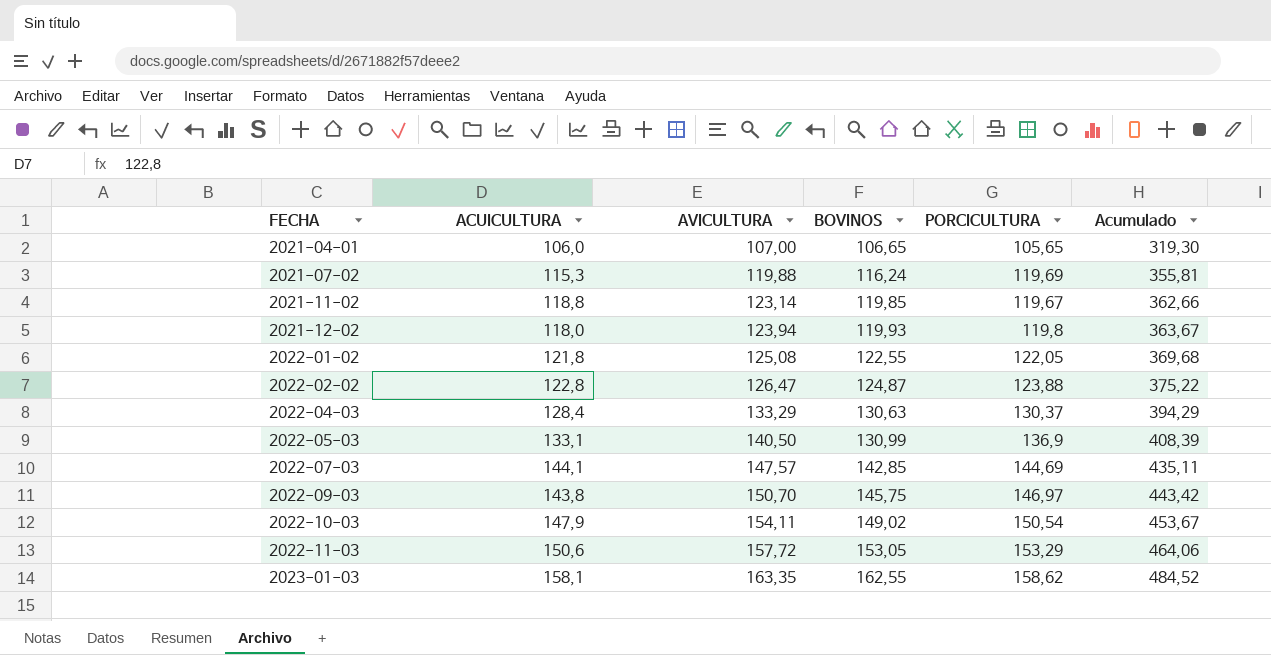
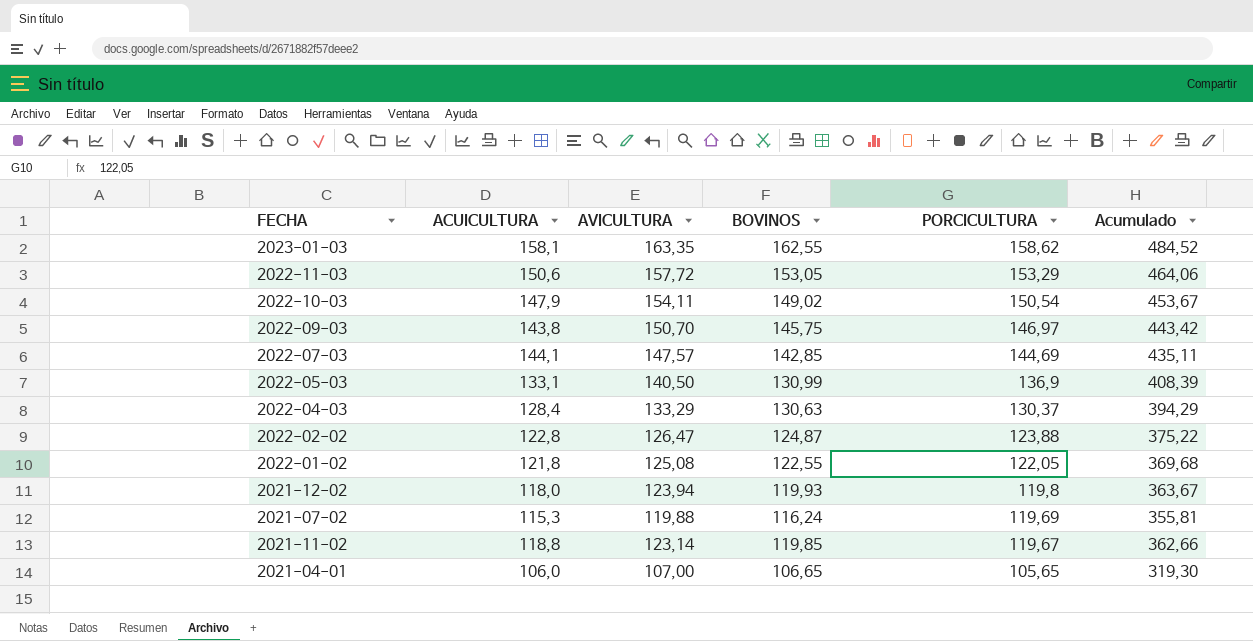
row order: FECHA ascending -> PORCICULTURA descending

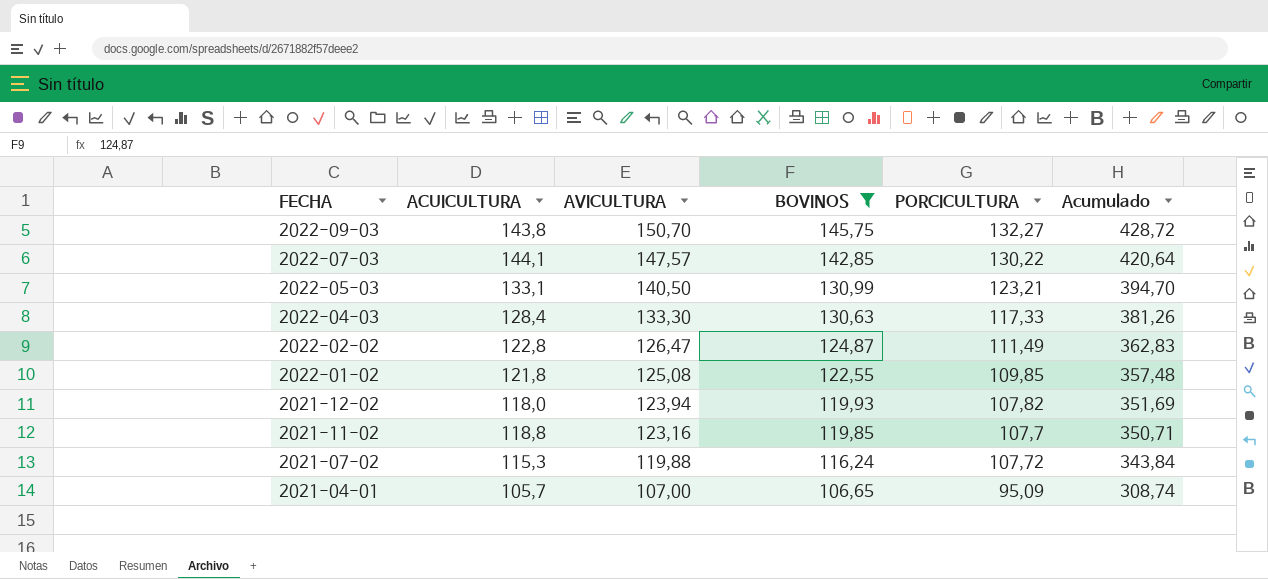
filter: none -> BOVINOS <= 145,75
row order: PORCICULTURA descending -> FECHA descending
2022-09-03 | PORCICULTURA: 146,97 -> 132,27
2022-09-03 | Acumulado: 443,42 -> 428,72
2022-07-03 | PORCICULTURA: 144,69 -> 130,22
2022-07-03 | Acumulado: 435,11 -> 420,64
2022-05-03 | PORCICULTURA: 136,9 -> 123,21
2022-05-03 | Acumulado: 408,39 -> 394,70
2022-04-03 | AVICULTURA: 133,29 -> 133,30
2022-04-03 | PORCICULTURA: 130,37 -> 117,33
2022-04-03 | Acumulado: 394,29 -> 381,26
2022-02-02 | PORCICULTURA: 123,88 -> 111,49
2022-02-02 | Acumulado: 375,22 -> 362,83
2022-01-02 | PORCICULTURA: 122,05 -> 109,85
2022-01-02 | Acumulado: 369,68 -> 357,48
2021-12-02 | PORCICULTURA: 119,8 -> 107,82
2021-12-02 | Acumulado: 363,67 -> 351,69
2021-11-02 | AVICULTURA: 123,14 -> 123,16
2021-11-02 | PORCICULTURA: 119,67 -> 107,7
2021-11-02 | Acumulado: 362,66 -> 350,71
2021-07-02 | PORCICULTURA: 119,69 -> 107,72
2021-07-02 | Acumulado: 355,81 -> 343,84
2021-04-01 | ACUICULTURA: 106,0 -> 105,7
2021-04-01 | PORCICULTURA: 105,65 -> 95,09
2021-04-01 | Acumulado: 319,30 -> 308,74

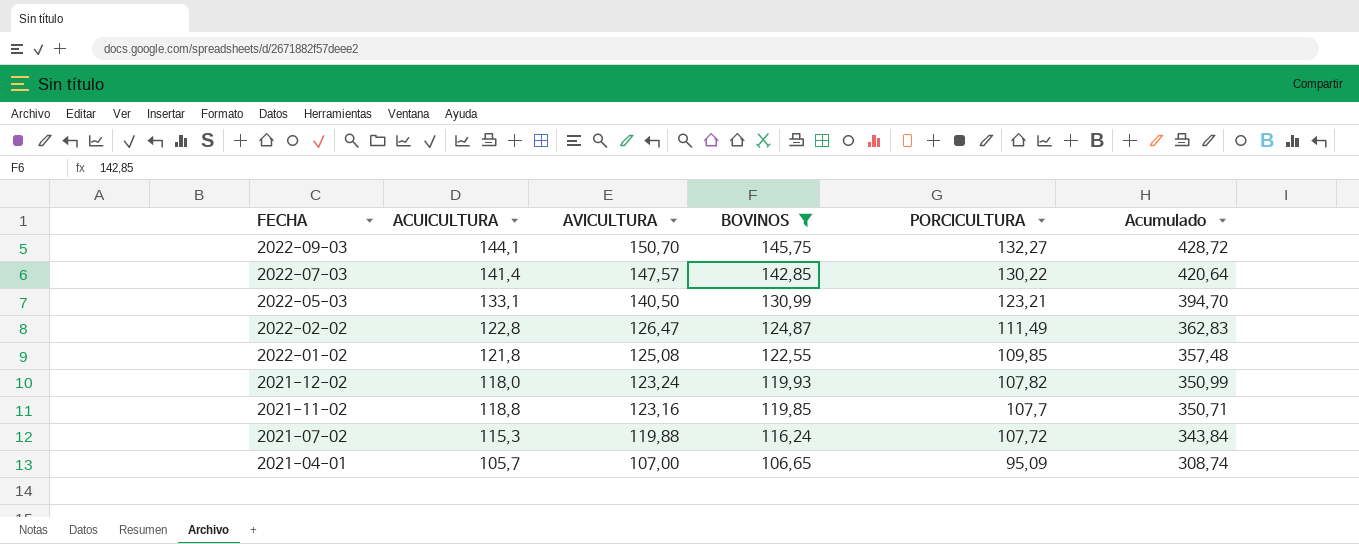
row 2022-04-03: 128,4 | 133,30 | 130,63 | 117,33 | 381,26 -> none
2022-09-03 | ACUICULTURA: 143,8 -> 144,1
2022-07-03 | ACUICULTURA: 144,1 -> 141,4
2021-12-02 | AVICULTURA: 123,94 -> 123,24
2021-12-02 | Acumulado: 351,69 -> 350,99

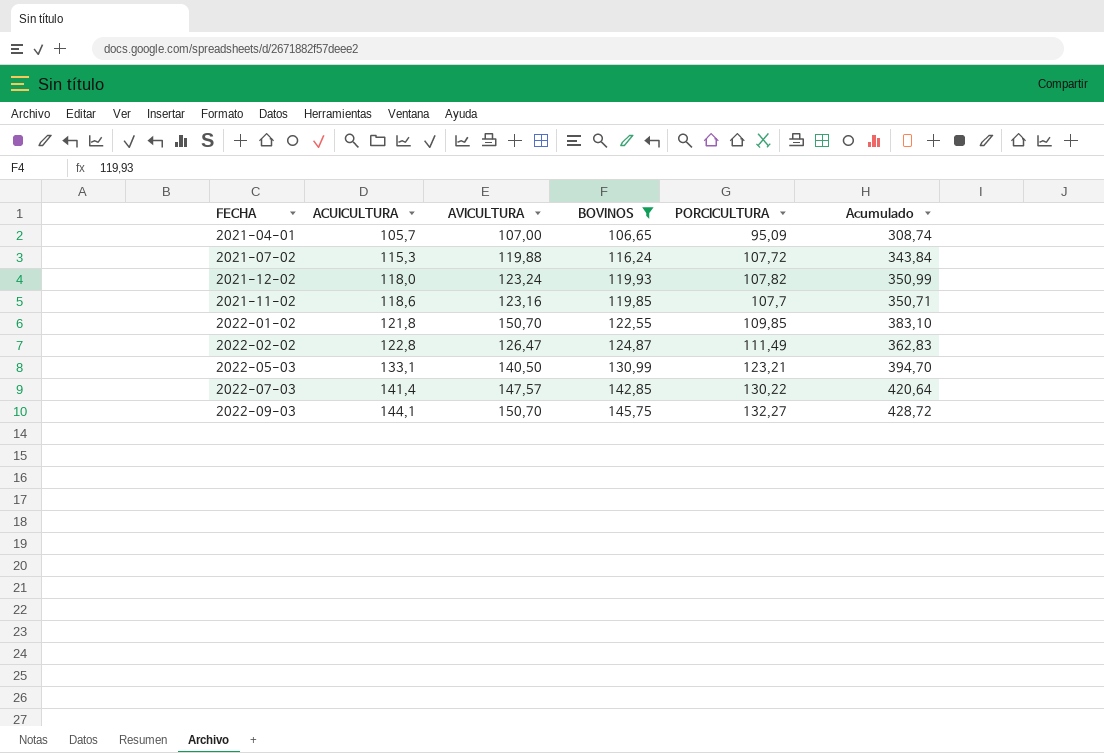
row order: FECHA descending -> ACUICULTURA ascending
2021-11-02 | ACUICULTURA: 118,8 -> 118,6
2022-01-02 | AVICULTURA: 125,08 -> 150,70
2022-01-02 | Acumulado: 357,48 -> 383,10

